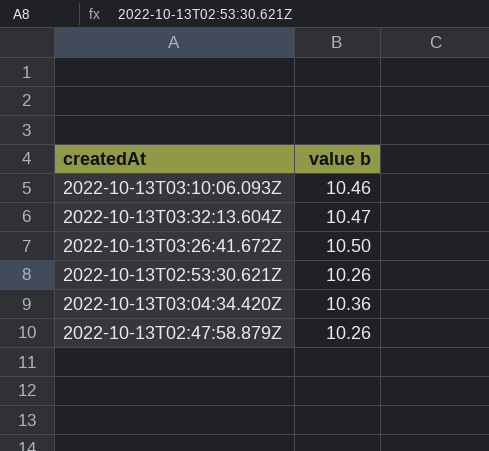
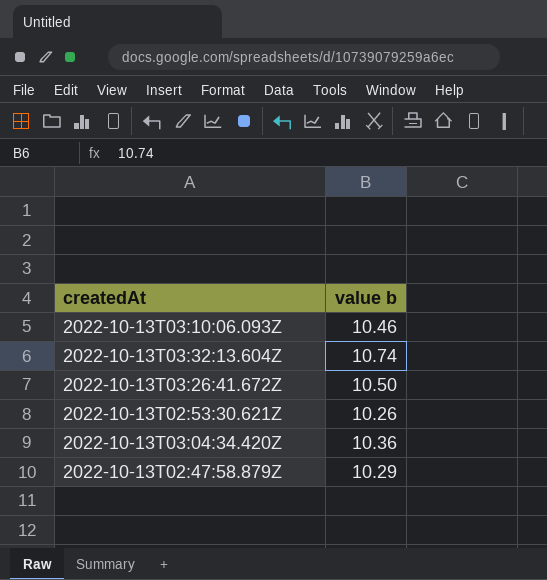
2022-10-13T03:32:13.604Z | value b: 10.47 -> 10.74
2022-10-13T02:47:58.879Z | value b: 10.26 -> 10.29

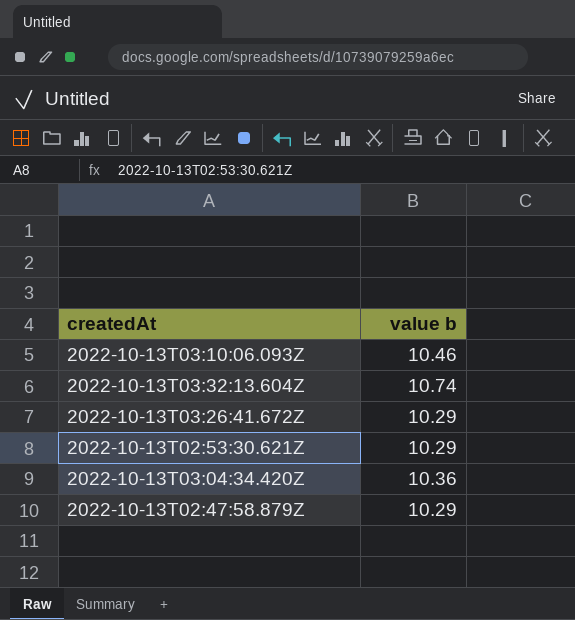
2022-10-13T03:26:41.672Z | value b: 10.50 -> 10.29
2022-10-13T02:53:30.621Z | value b: 10.26 -> 10.29

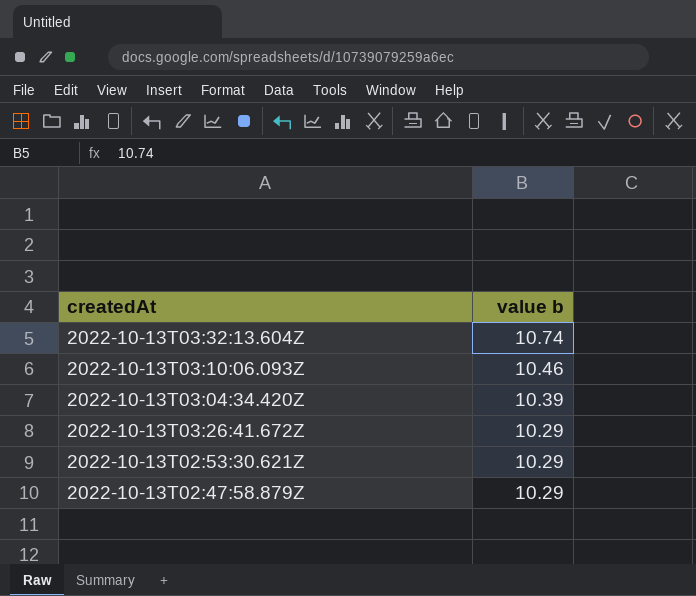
row order: none -> value b descending
2022-10-13T03:04:34.420Z | value b: 10.36 -> 10.39

